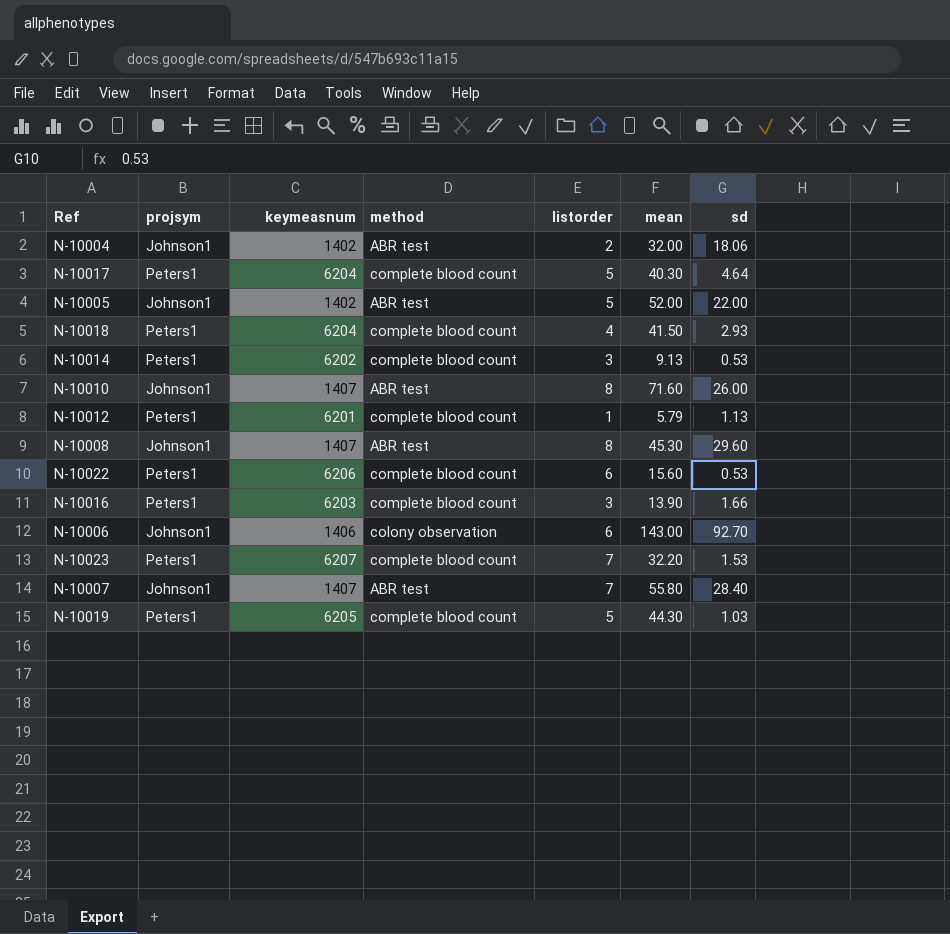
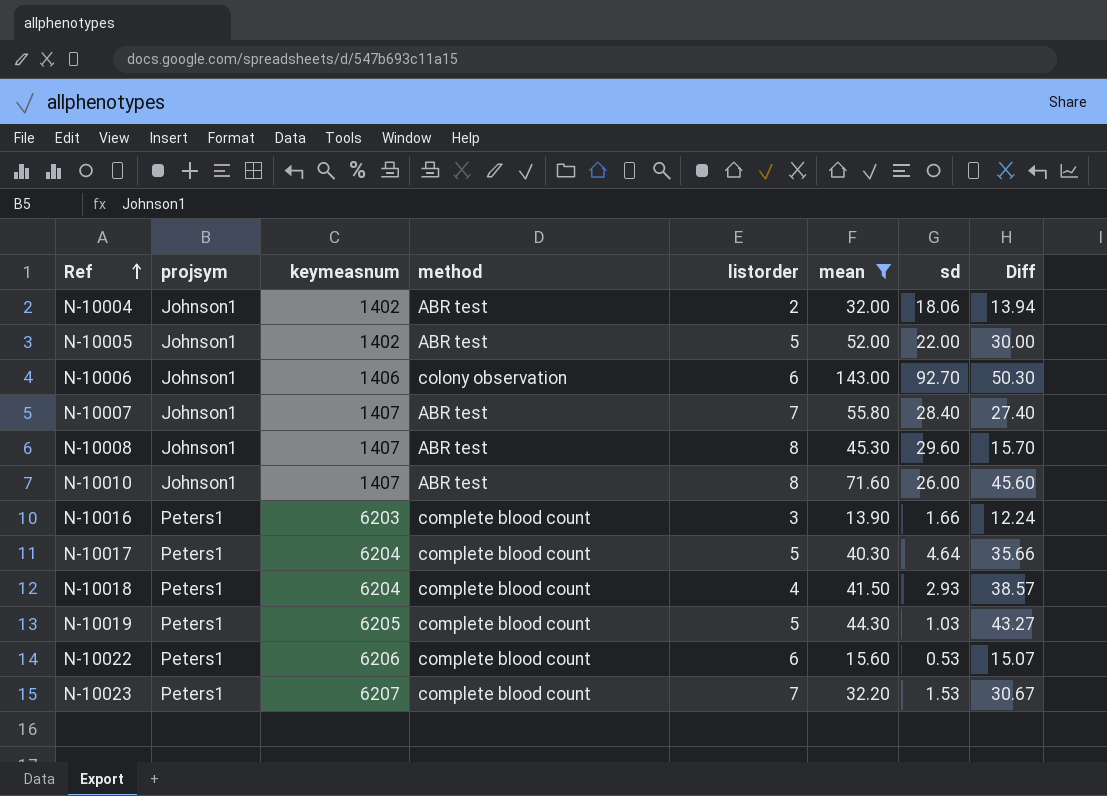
filter: none -> mean >= 13.90
row order: none -> Ref ascending
column Diff | formula: none -> [mean] - [sd]

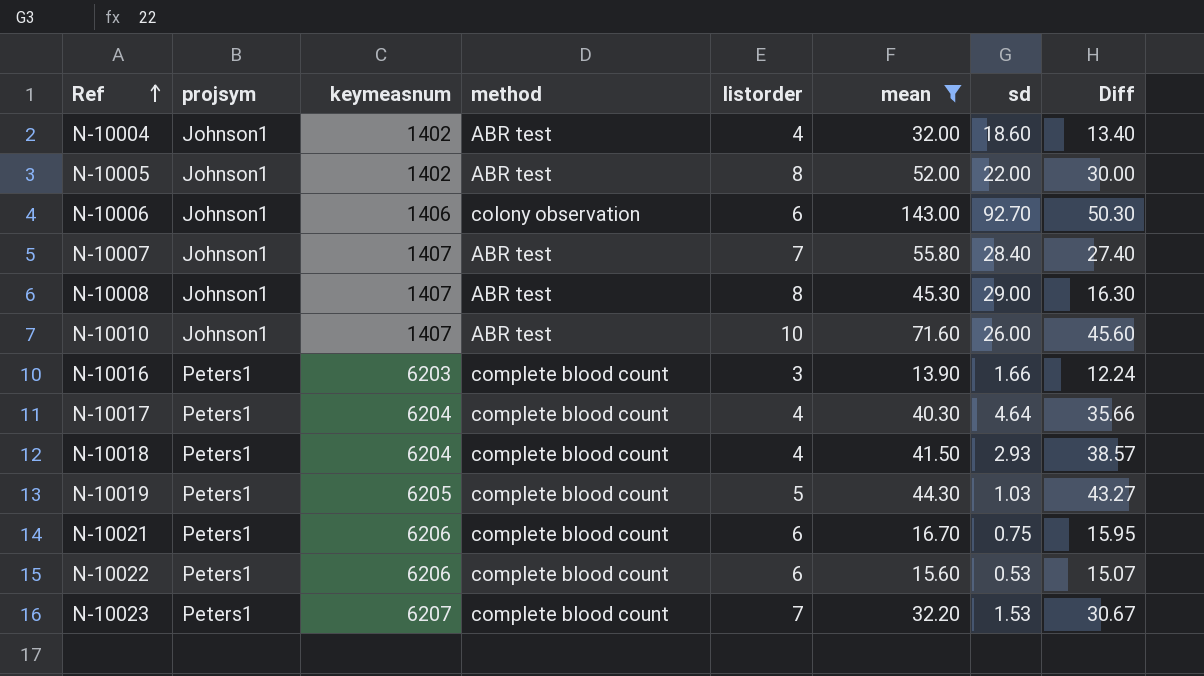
N-10004 | listorder: 2 -> 4
N-10004 | sd: 18.06 -> 18.60
N-10004 | Diff: 13.94 -> 13.40
N-10005 | listorder: 5 -> 8
N-10008 | sd: 29.60 -> 29.00
N-10008 | Diff: 15.70 -> 16.30
N-10010 | listorder: 8 -> 10
N-10017 | listorder: 5 -> 4
row N-10021: none -> Peters1 | 6206 | complete blood count | 6 | 16.70 | 0.75 | 15.95

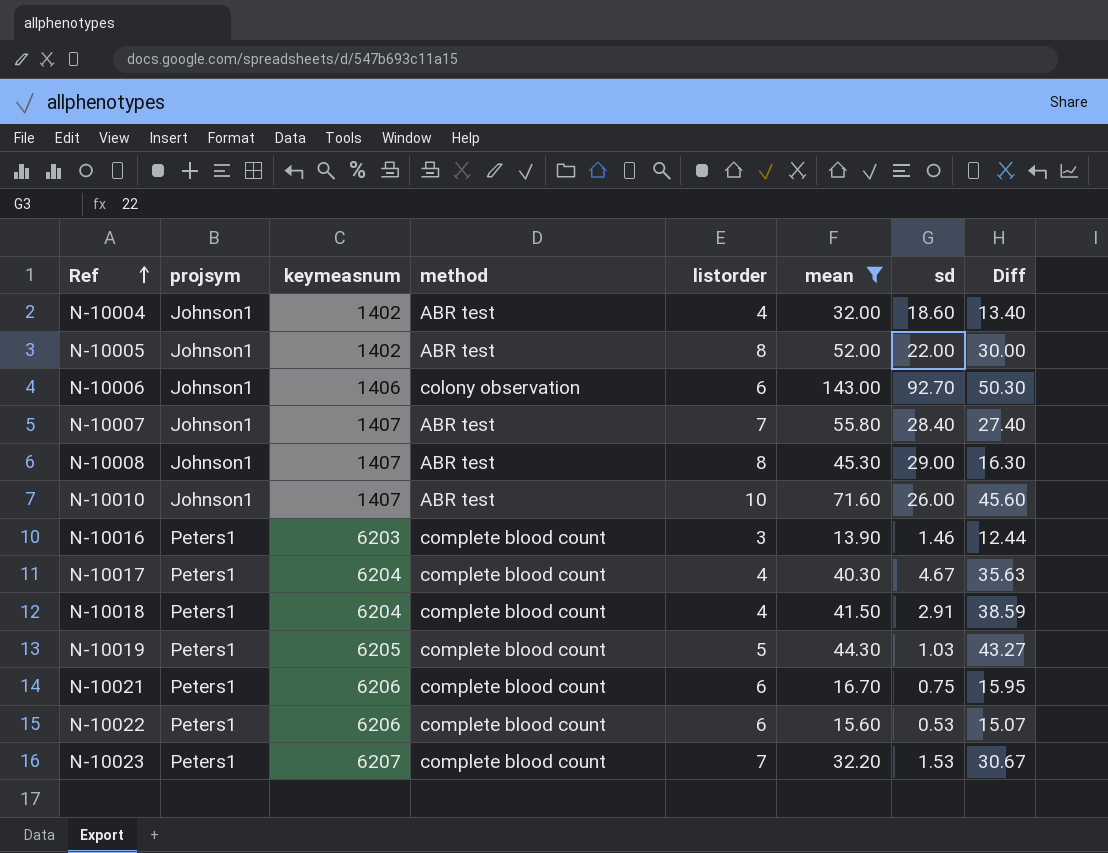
N-10016 | sd: 1.66 -> 1.46
N-10016 | Diff: 12.24 -> 12.44
N-10017 | sd: 4.64 -> 4.67
N-10017 | Diff: 35.66 -> 35.63
N-10018 | sd: 2.93 -> 2.91
N-10018 | Diff: 38.57 -> 38.59

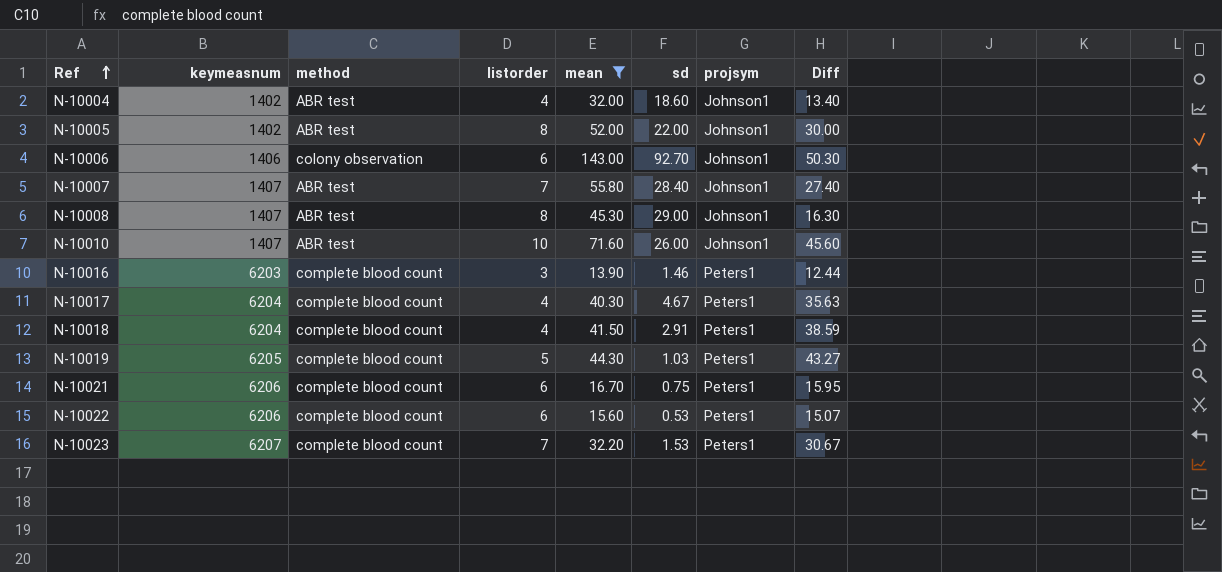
column projsym | position: 2 -> 7

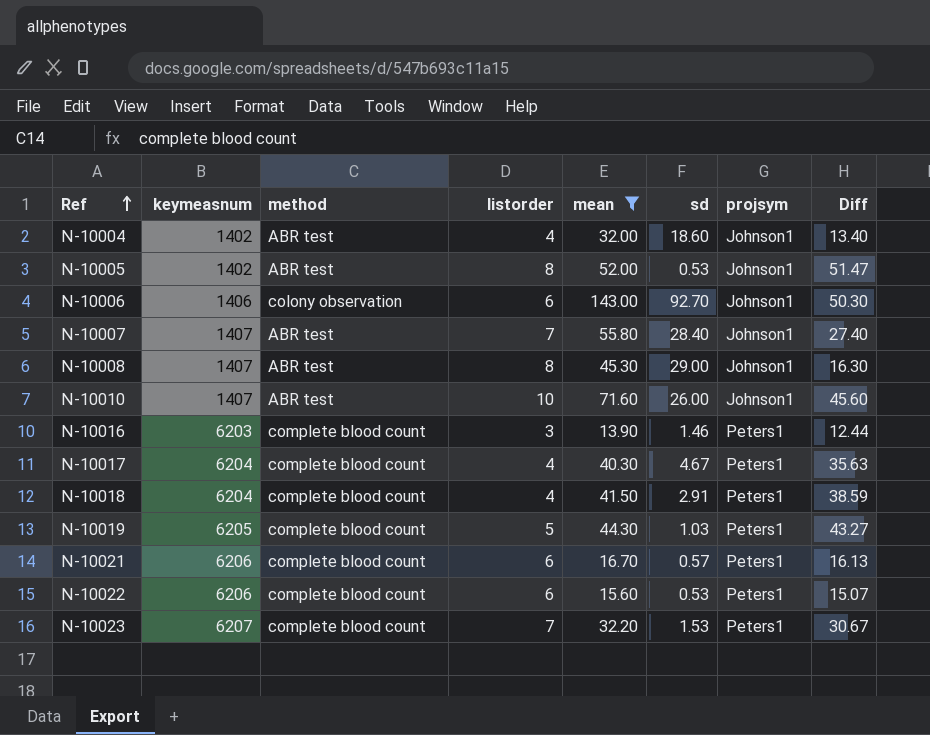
N-10005 | sd: 22.00 -> 0.53
N-10005 | Diff: 30.00 -> 51.47
N-10021 | sd: 0.75 -> 0.57
N-10021 | Diff: 15.95 -> 16.13

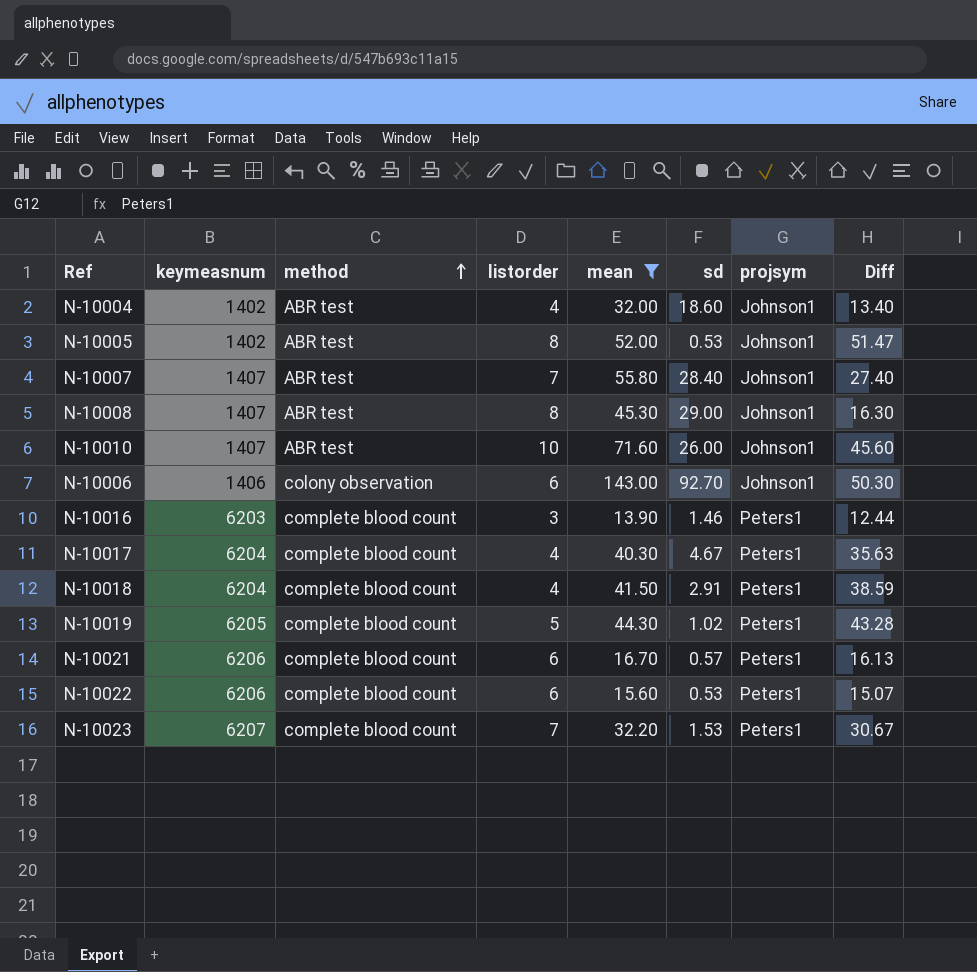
row order: Ref ascending -> method ascending
N-10019 | sd: 1.03 -> 1.02
N-10019 | Diff: 43.27 -> 43.28

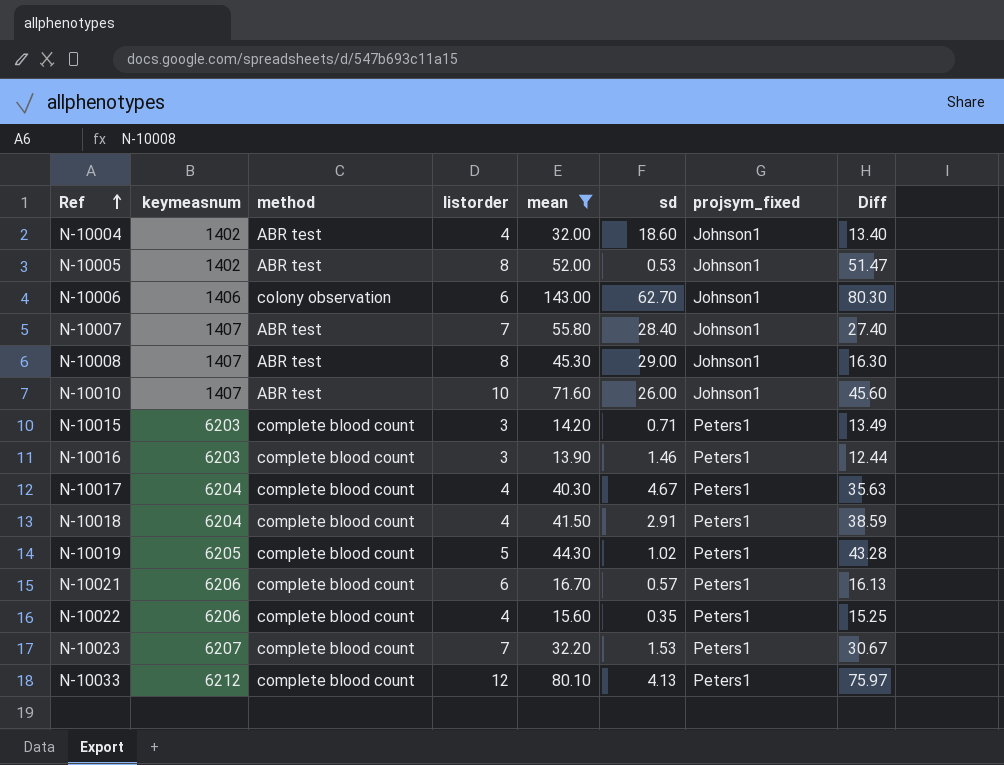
row order: method ascending -> Ref ascending
column name: projsym -> projsym_fixed
N-10006 | sd: 92.70 -> 62.70
N-10006 | Diff: 50.30 -> 80.30
row N-10015: none -> 6203 | complete blood count | 3 | 14.20 | 0.71 | Peters1 | 13.49
N-10022 | listorder: 6 -> 4
N-10022 | sd: 0.53 -> 0.35
N-10022 | Diff: 15.07 -> 15.25
row N-10033: none -> 6212 | complete blood count | 12 | 80.10 | 4.13 | Peters1 | 75.97

